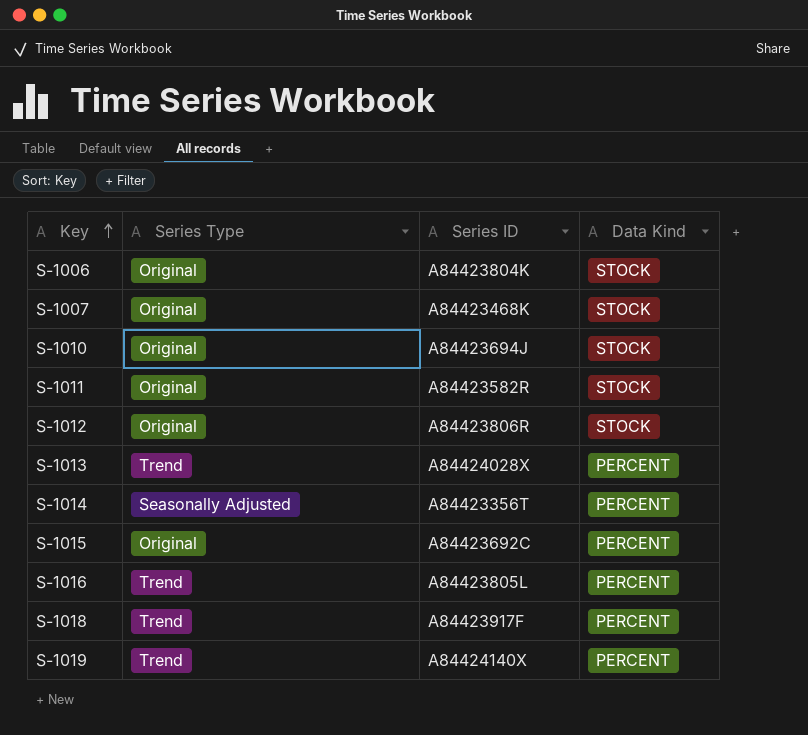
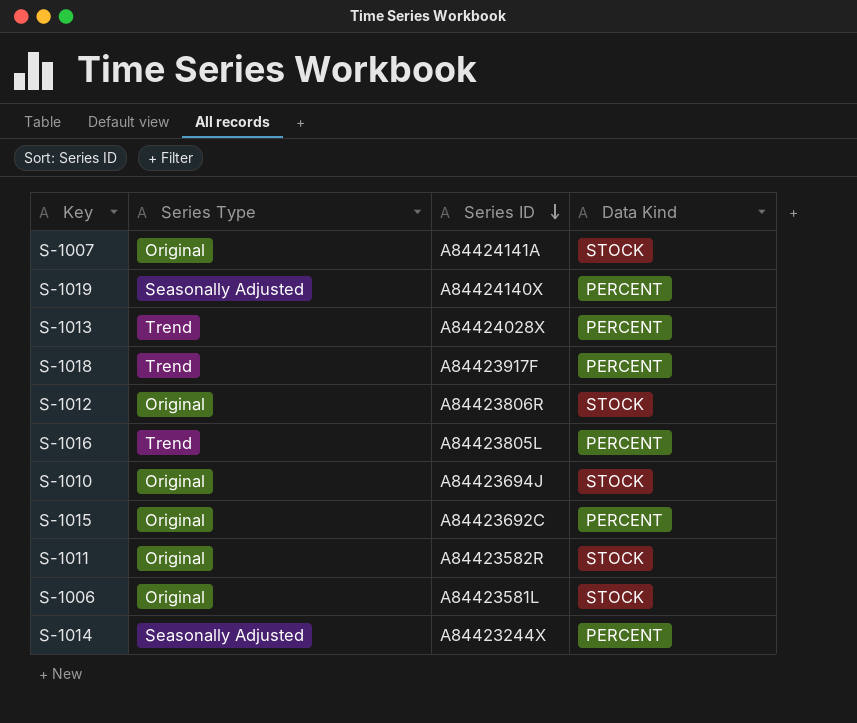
row order: Key ascending -> Series ID descending
S-1007 | Series ID: A84423468K -> A84424141A
S-1019 | Series Type: Trend -> Seasonally Adjusted
S-1006 | Series ID: A84423804K -> A84423581L
S-1014 | Series ID: A84423356T -> A84423244X

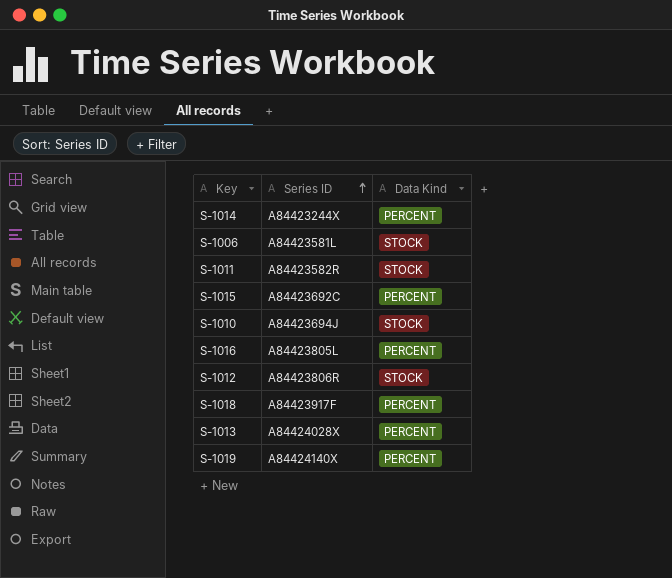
row order: Series ID descending -> Series ID ascending
column Series Type | position: 2 -> none
row S-1007: Original | A84424141A | STOCK -> none

